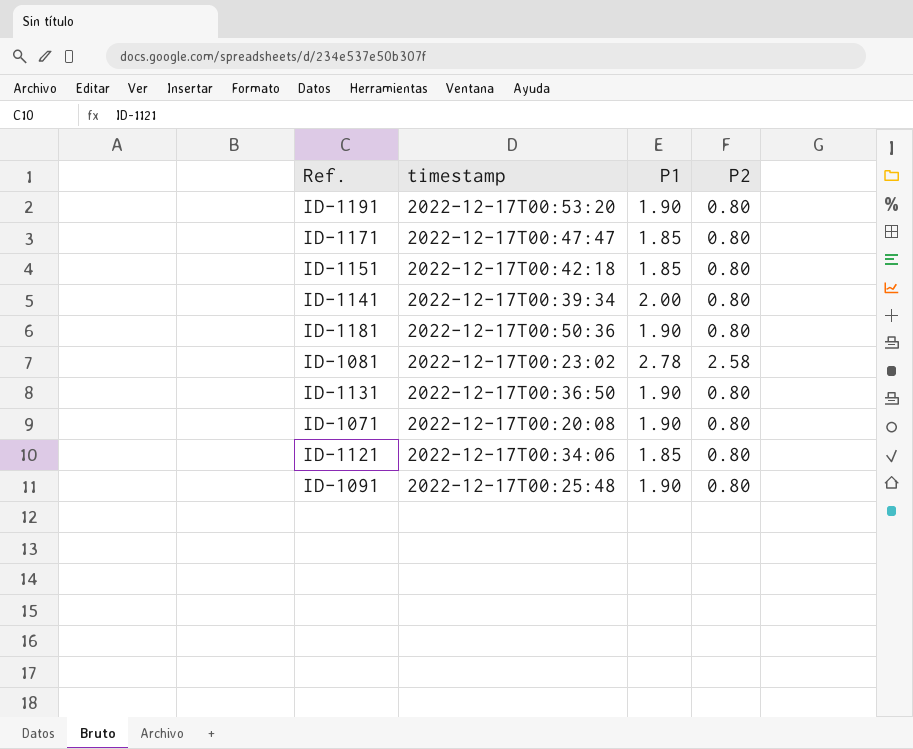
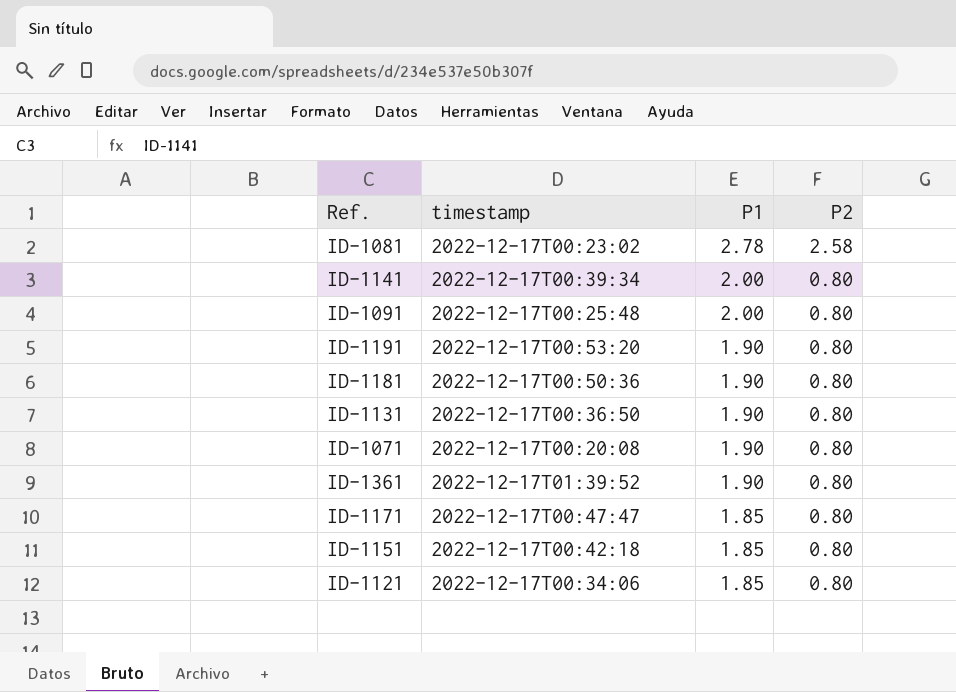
row order: none -> P1 descending
ID-1091 | P1: 1.90 -> 2.00
row ID-1361: none -> 2022-12-17T01:39:52 | 1.90 | 0.80

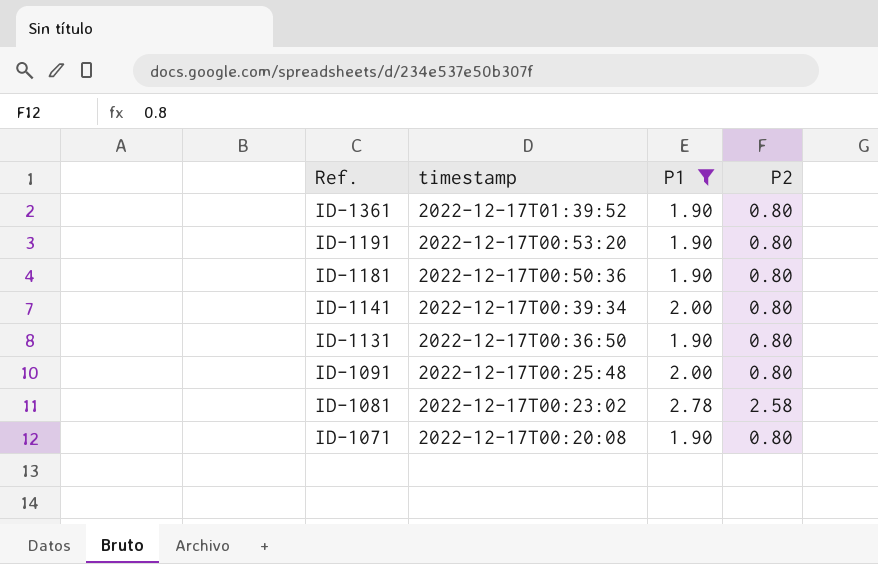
filter: none -> P1 != 1.85
row order: P1 descending -> Ref. descending

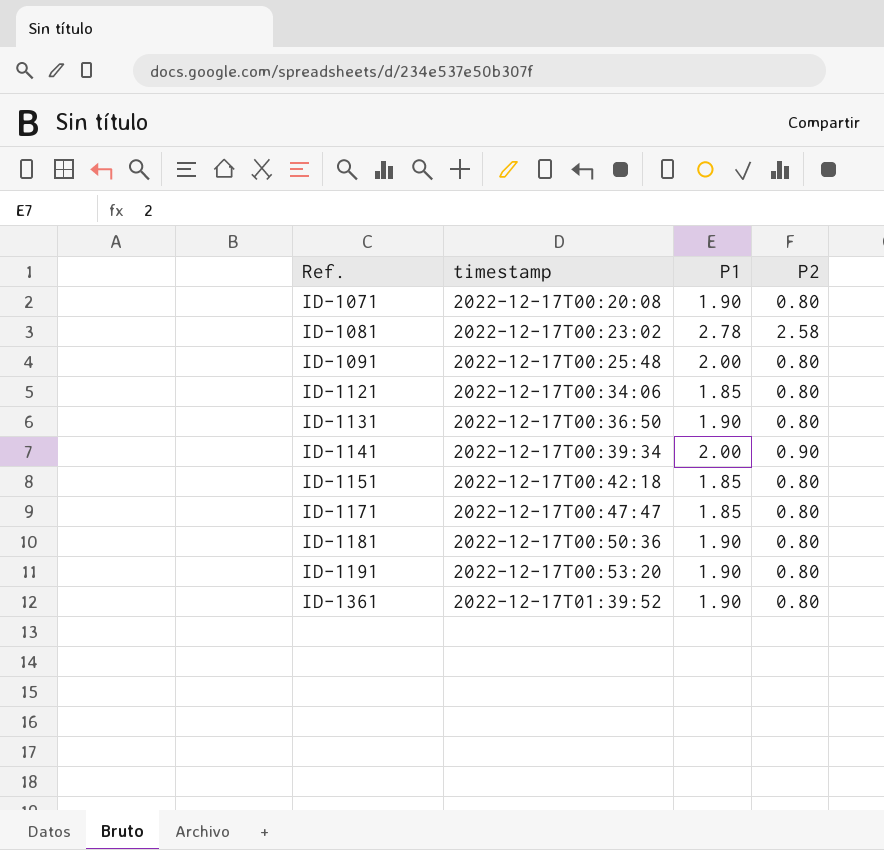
filter: P1 != 1.85 -> none
row order: Ref. descending -> Ref. ascending
ID-1141 | P2: 0.80 -> 0.90

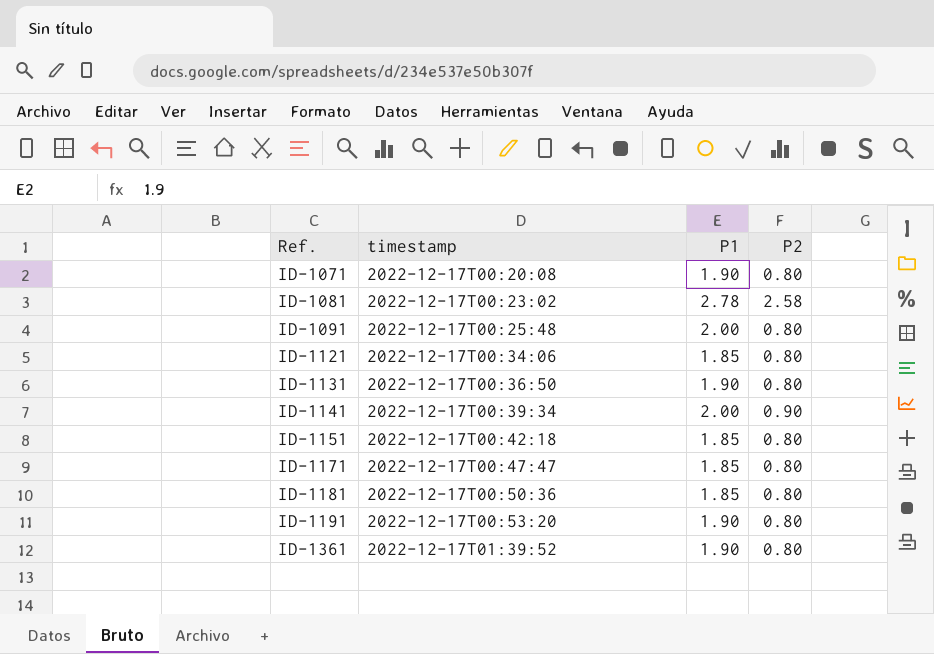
ID-1181 | P1: 1.90 -> 1.85

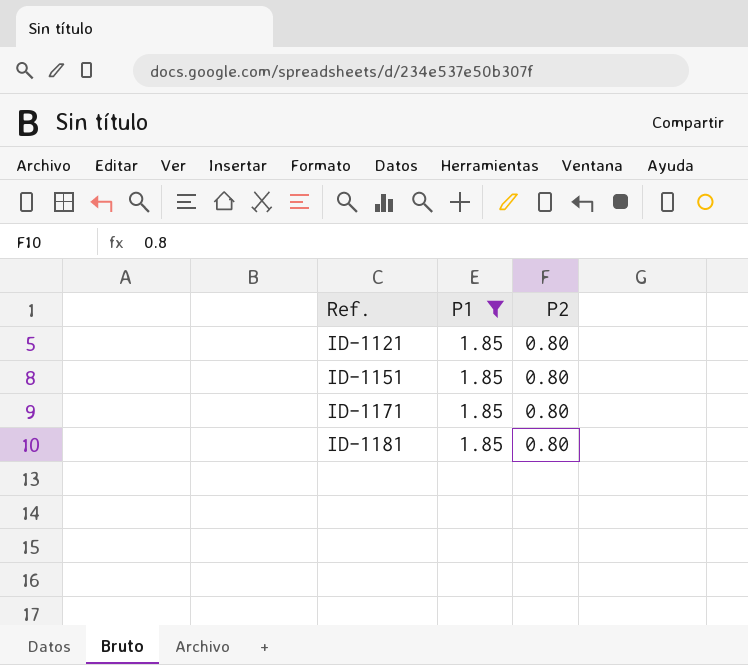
filter: none -> P1 = 1.85
column timestamp | position: 2 -> none

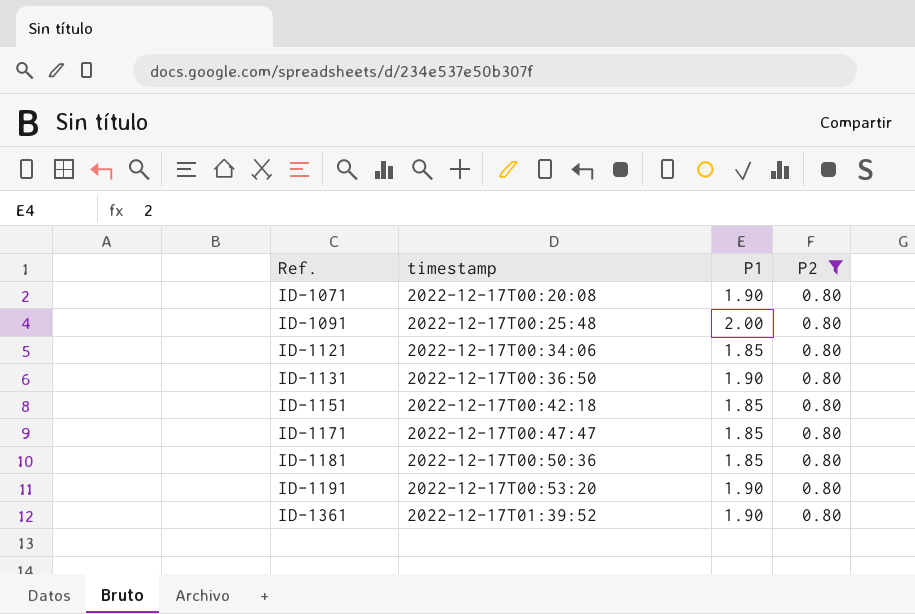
filter: P1 = 1.85 -> P2 = 0.80
column timestamp | position: none -> 2

